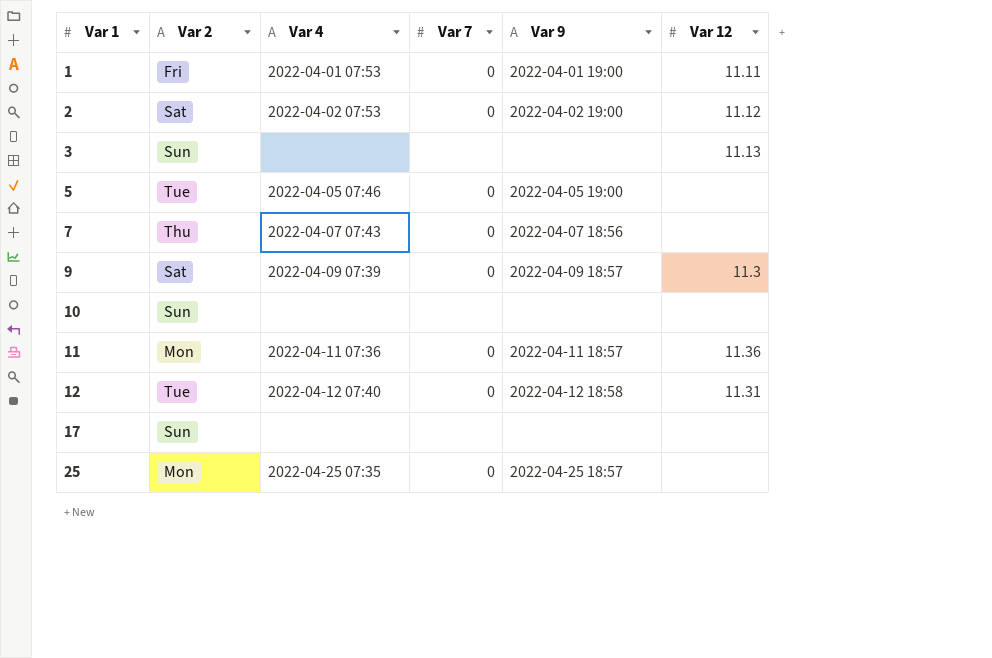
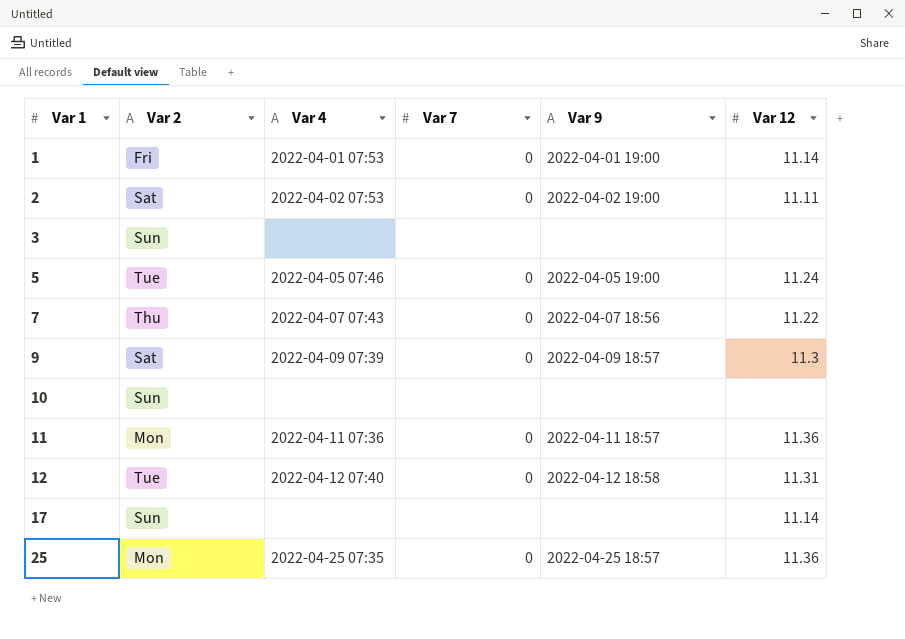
1 | Var 12: 11.11 -> 11.14
2 | Var 12: 11.12 -> 11.11
3 | Var 12: 11.13 -> none
5 | Var 12: none -> 11.24
7 | Var 12: none -> 11.22
17 | Var 12: none -> 11.14
25 | Var 12: none -> 11.36

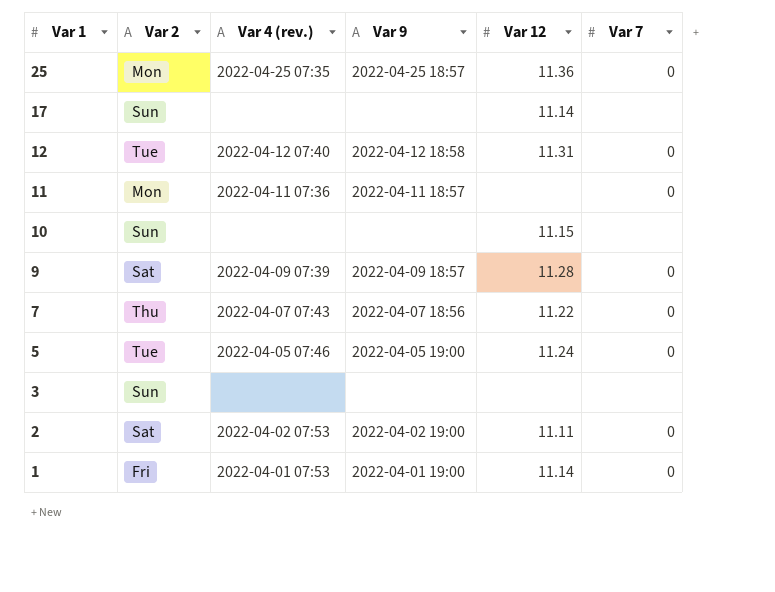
row order: Var 1 ascending -> Var 1 descending
column name: Var 4 -> Var 4 (rev.)
column Var 7 | position: 4 -> 6
11 | Var 12: 11.36 -> none
10 | Var 12: none -> 11.15
9 | Var 12: 11.3 -> 11.28

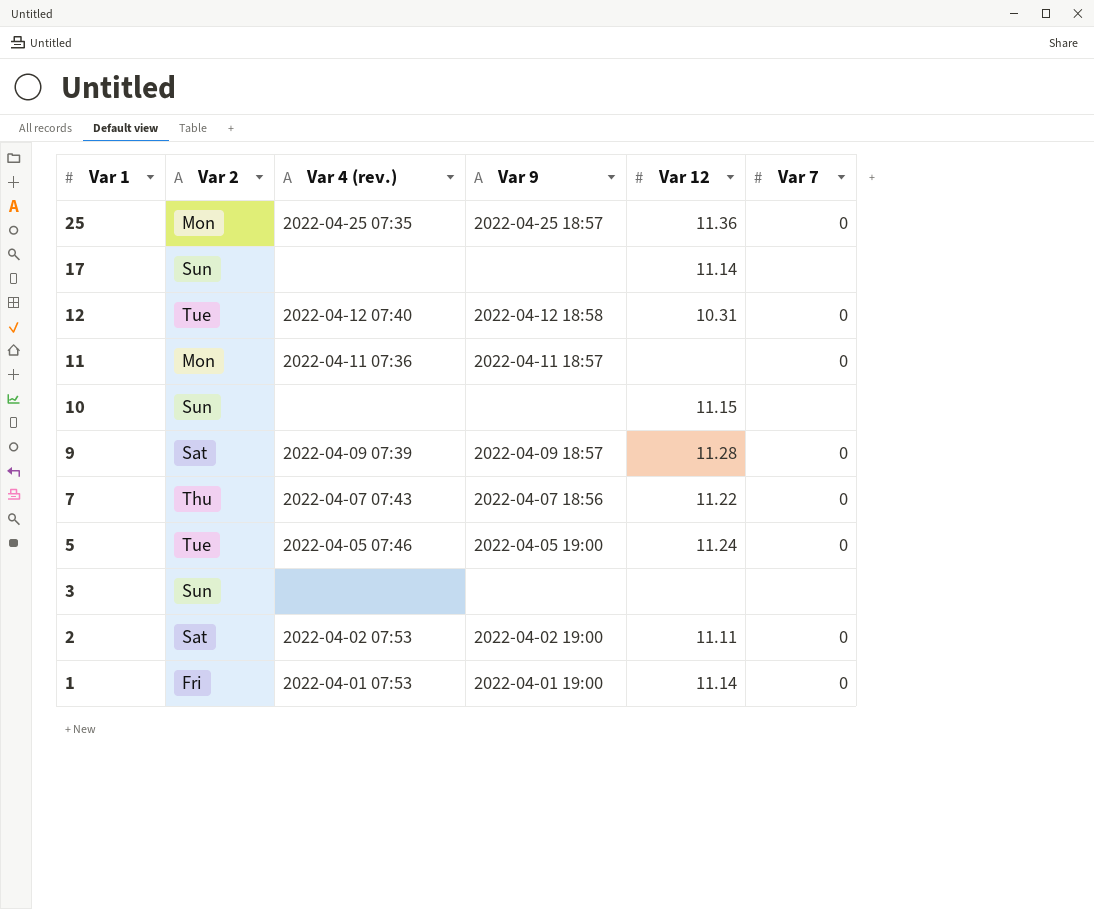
12 | Var 12: 11.31 -> 10.31

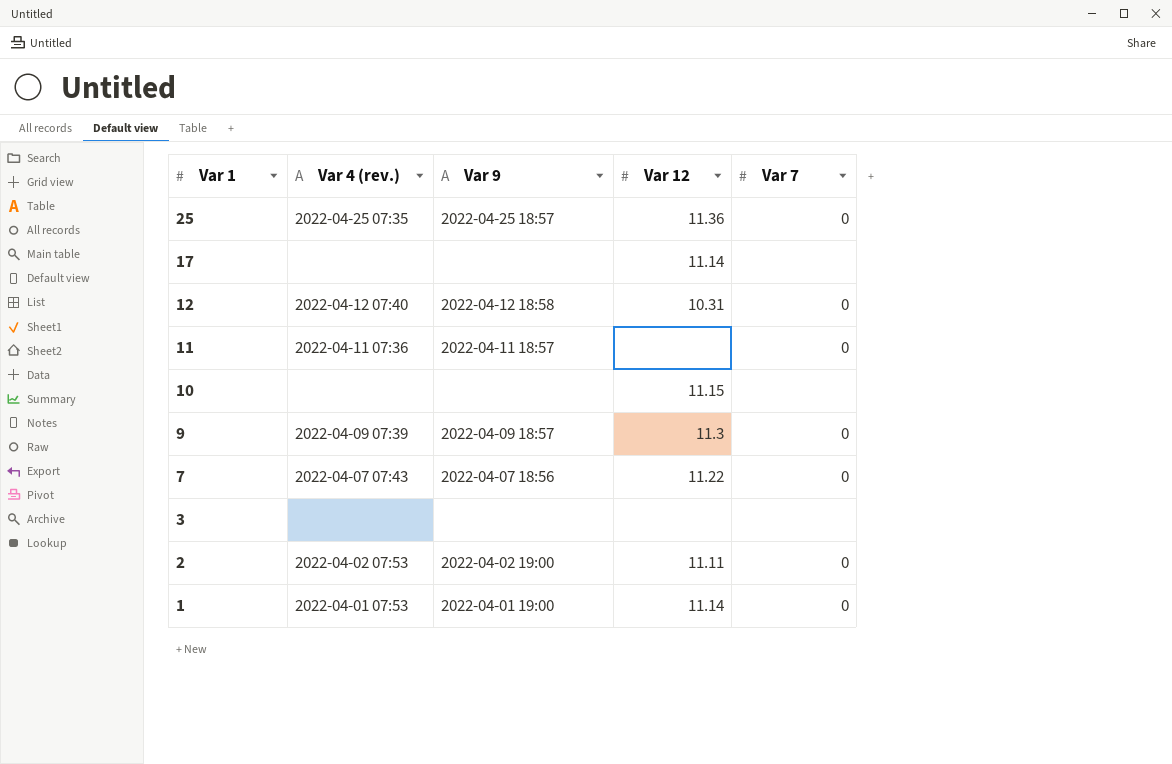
column Var 2 | position: 2 -> none
row 5: Tue | 2022-04-05 07:46 | 2022-04-05 19:00 | 11.24 | 0 -> none
9 | Var 12: 11.28 -> 11.3

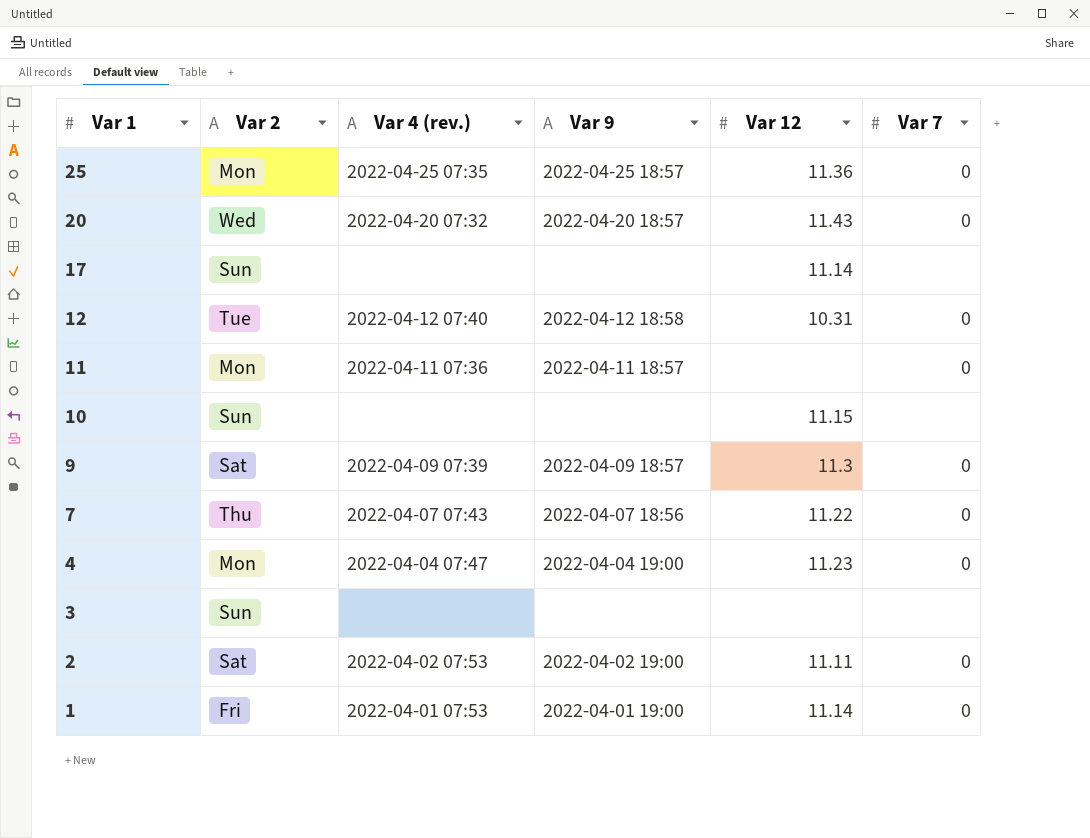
column Var 2 | position: none -> 2
row 20: none -> Wed | 2022-04-20 07:32 | 2022-04-20 18:57 | 11.43 | 0
row 4: none -> Mon | 2022-04-04 07:47 | 2022-04-04 19:00 | 11.23 | 0

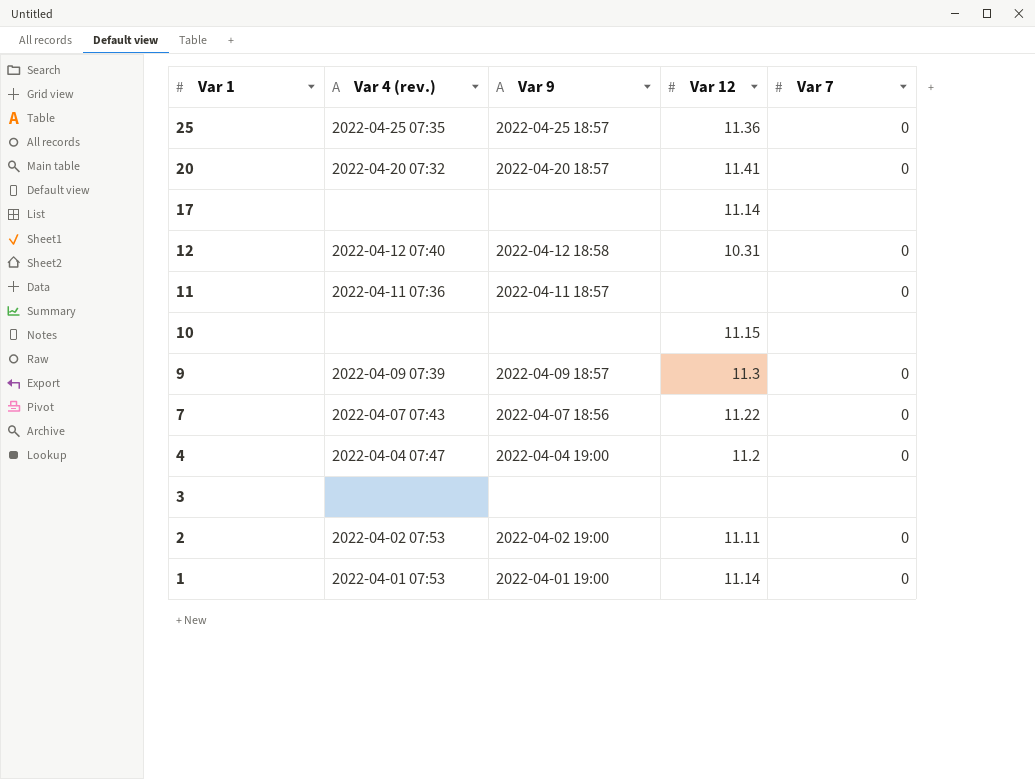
column Var 2 | position: 2 -> none
20 | Var 12: 11.43 -> 11.41
4 | Var 12: 11.23 -> 11.2

